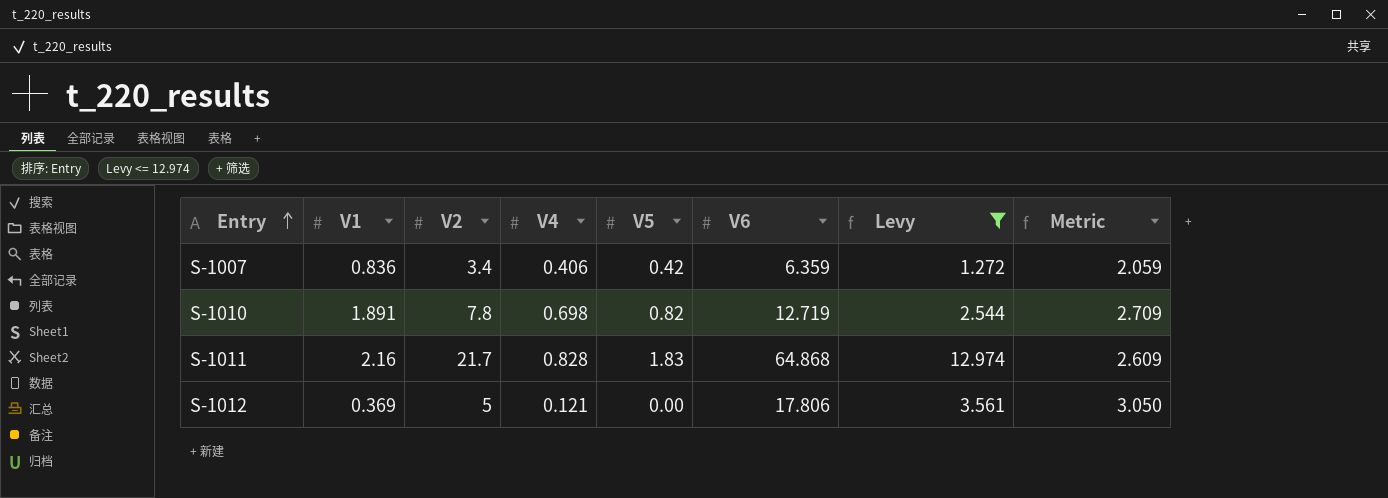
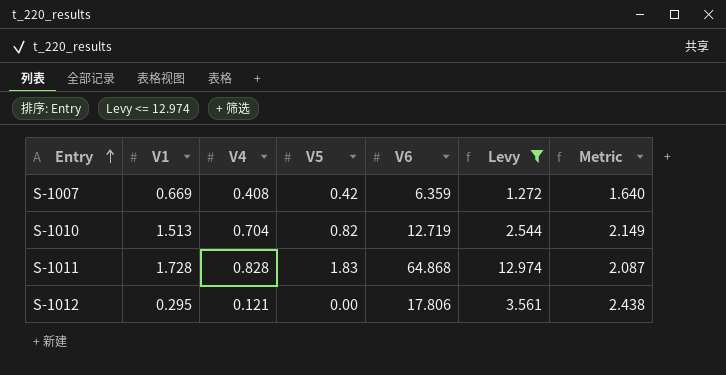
column V2 | position: 3 -> none
S-1007 | V1: 0.836 -> 0.669
S-1007 | V4: 0.406 -> 0.408
S-1007 | Metric: 2.059 -> 1.640
S-1010 | V1: 1.891 -> 1.513
S-1010 | V4: 0.698 -> 0.704
S-1010 | Metric: 2.709 -> 2.149
S-1011 | V1: 2.16 -> 1.728
S-1011 | Metric: 2.609 -> 2.087
S-1012 | V1: 0.369 -> 0.295
S-1012 | Metric: 3.050 -> 2.438

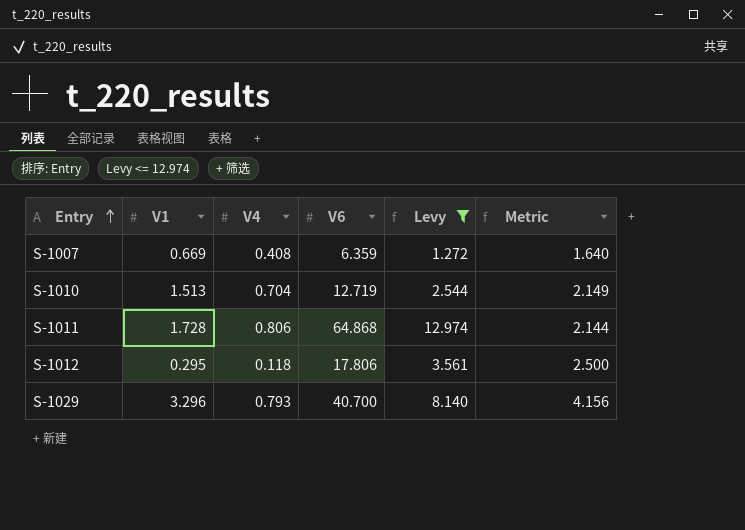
column V5 | position: 4 -> none
S-1011 | V4: 0.828 -> 0.806
S-1011 | Metric: 2.087 -> 2.144
S-1012 | V4: 0.121 -> 0.118
S-1012 | Metric: 2.438 -> 2.500
row S-1029: none -> 3.296 | 0.793 | 40.700 | 8.140 | 4.156

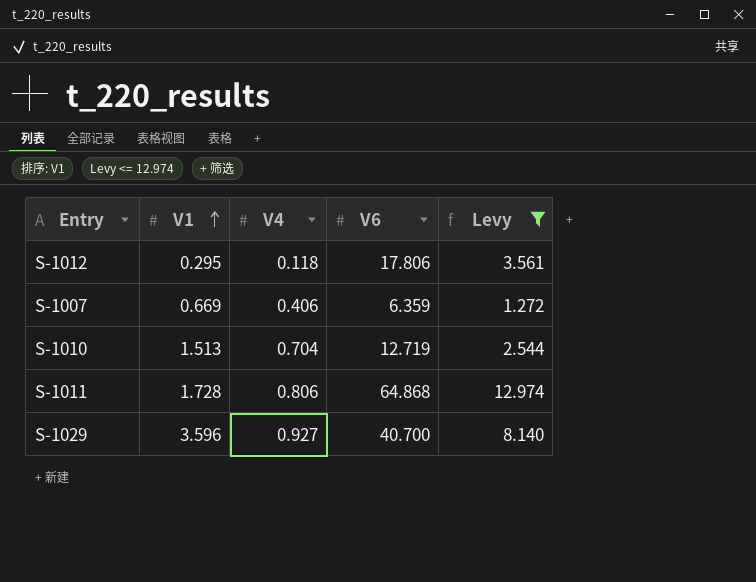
row order: Entry ascending -> V1 ascending
column Metric | formula: [V1] / [V4] -> none
S-1007 | V4: 0.408 -> 0.406
S-1029 | V1: 3.296 -> 3.596
S-1029 | V4: 0.793 -> 0.927

